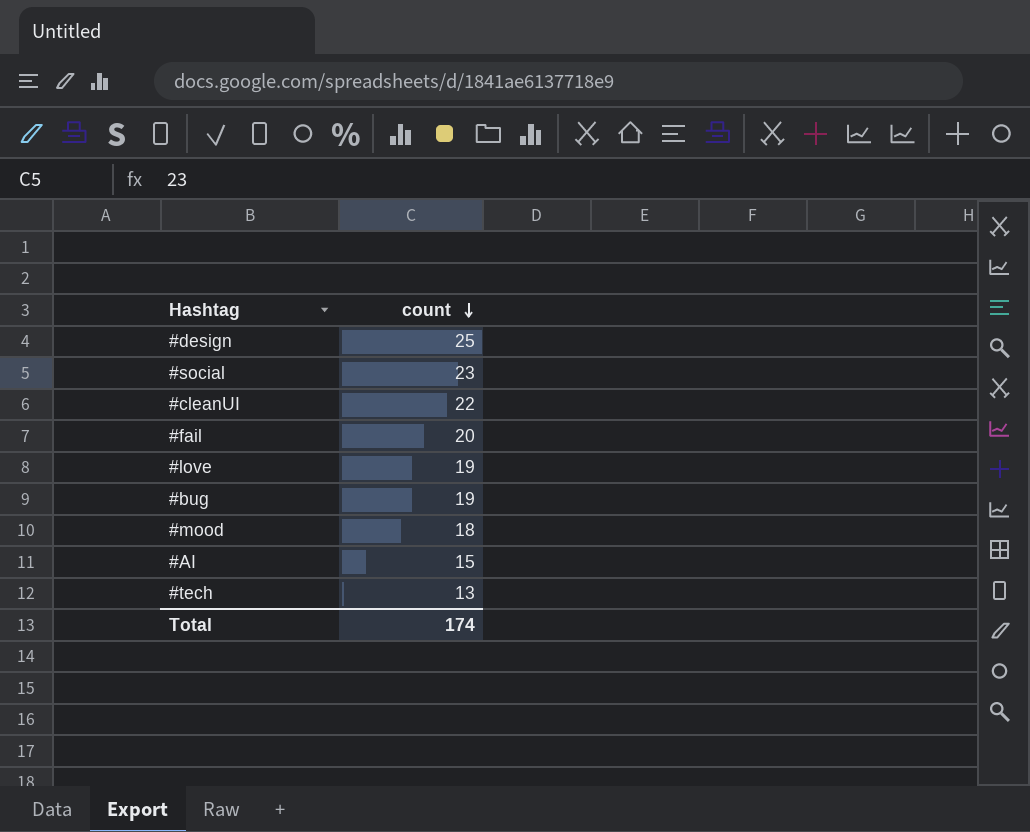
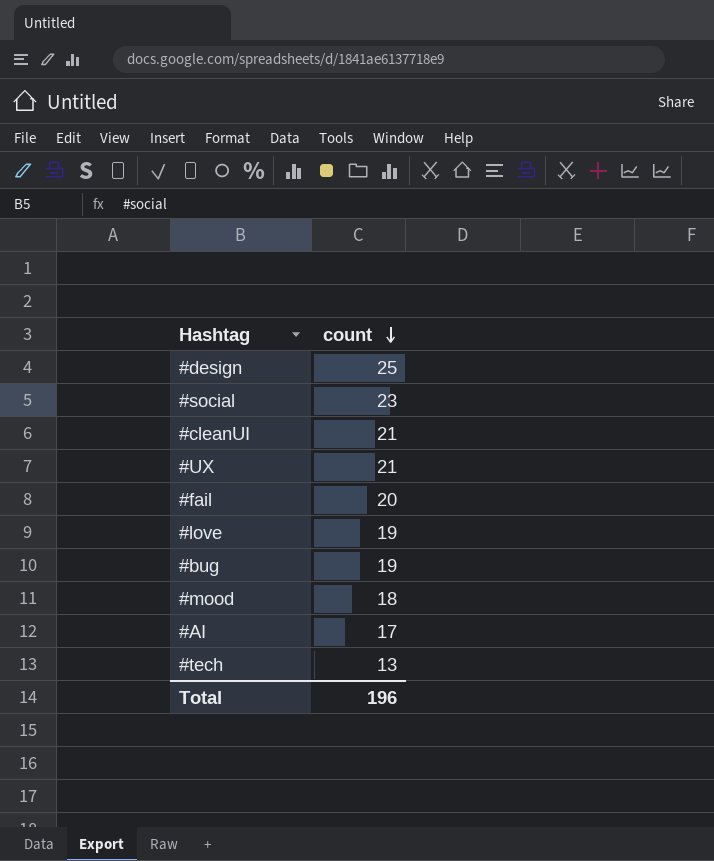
#cleanUI | count: 22 -> 21
row #UX: none -> 21
#AI | count: 15 -> 17
Total | count: 174 -> 196

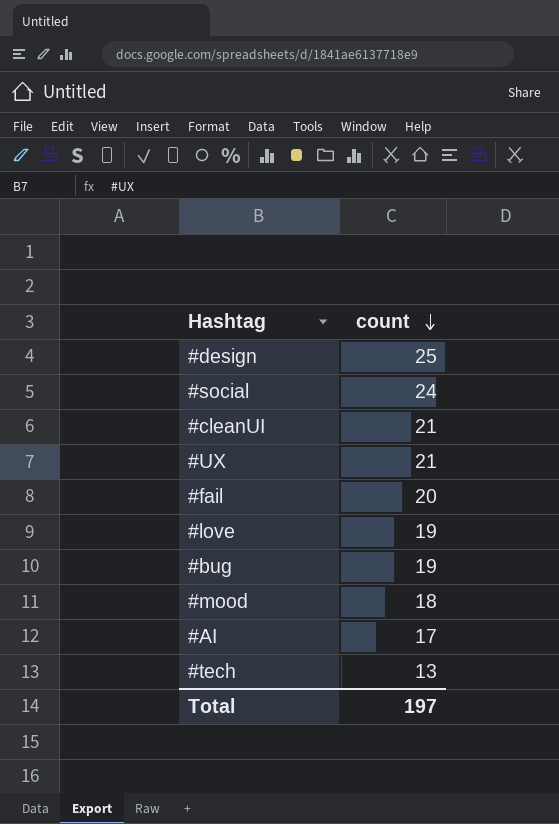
#social | count: 23 -> 24
Total | count: 196 -> 197

